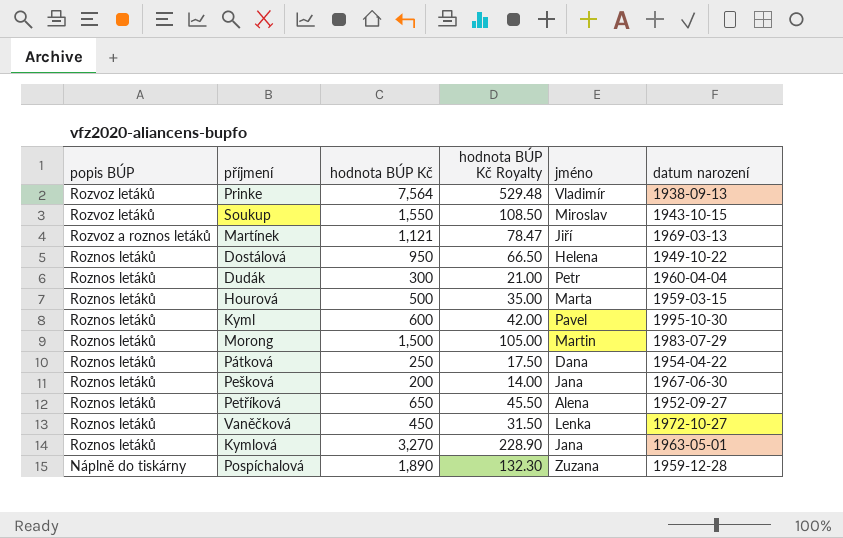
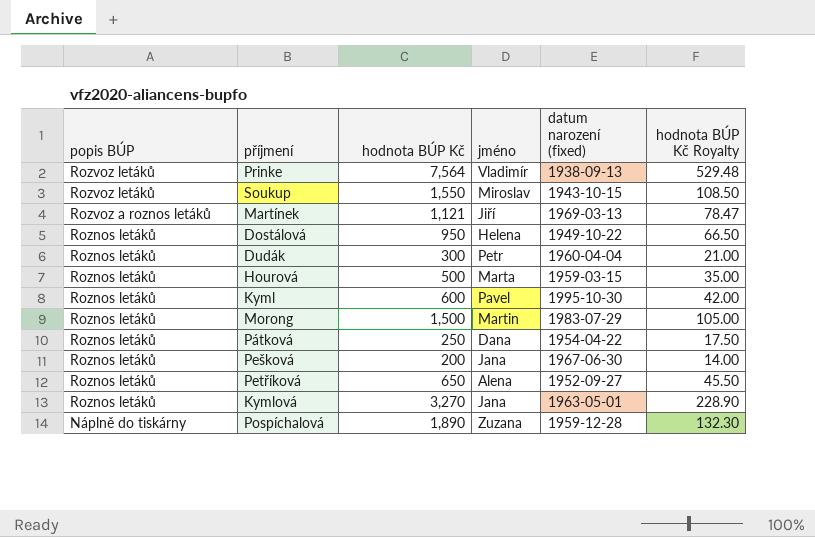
column name: datum narození -> datum narození (fixed)
column hodnota BÚP Kč Royalty | position: 4 -> 6
row Vaněčková: Roznos letáků | 450 | 31.50 | Lenka | 1972-10-27 -> none

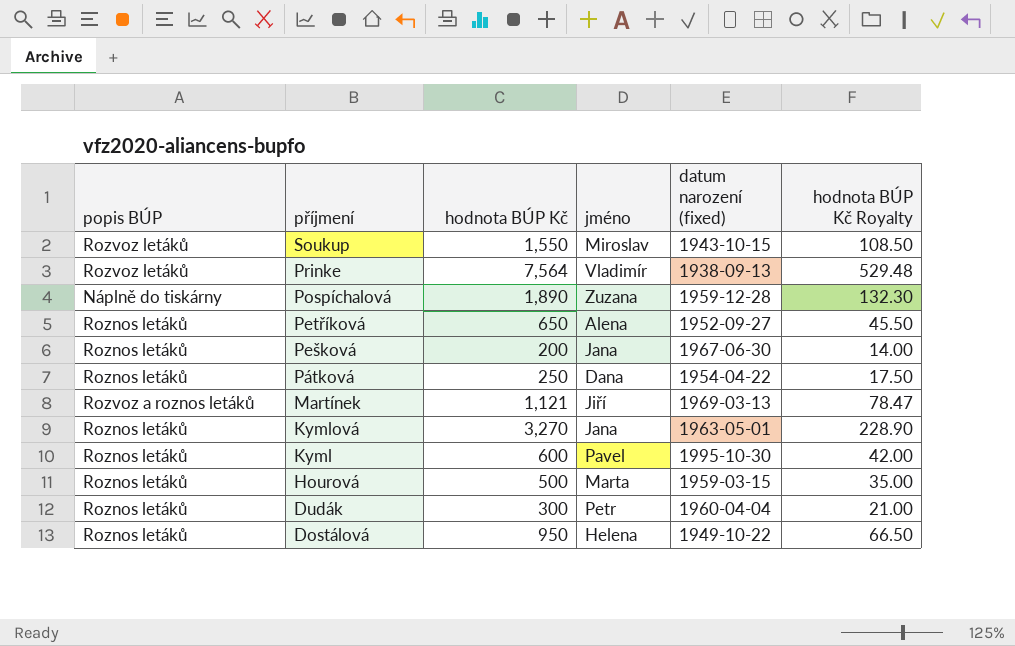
row order: popis BÚP descending -> příjmení descending
row Morong: Roznos letáků | 1,500 | Martin | 1983-07-29 | 105.00 -> none

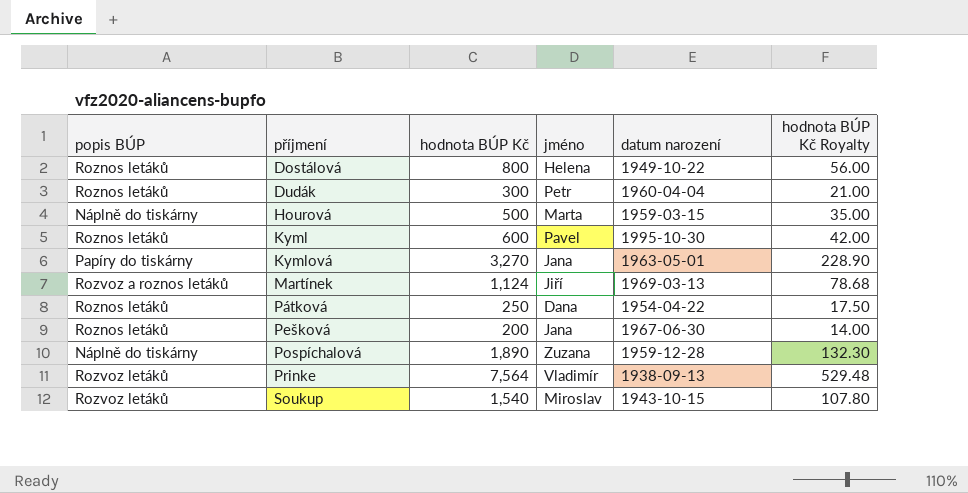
row order: příjmení descending -> příjmení ascending
column name: datum narození (fixed) -> datum narození
row Petříková: Roznos letáků | 650 | Alena | 1952-09-27 | 45.50 -> none
Dostálová | hodnota BÚP Kč: 950 -> 800
Dostálová | hodnota BÚP Kč Royalty: 66.50 -> 56.00
Hourová | popis BÚP: Roznos letáků -> Náplně do tiskárny
Kymlová | popis BÚP: Roznos letáků -> Papíry do tiskárny
Martínek | hodnota BÚP Kč: 1,121 -> 1,124
Martínek | hodnota BÚP Kč Royalty: 78.47 -> 78.68
Soukup | hodnota BÚP Kč: 1,550 -> 1,540
Soukup | hodnota BÚP Kč Royalty: 108.50 -> 107.80

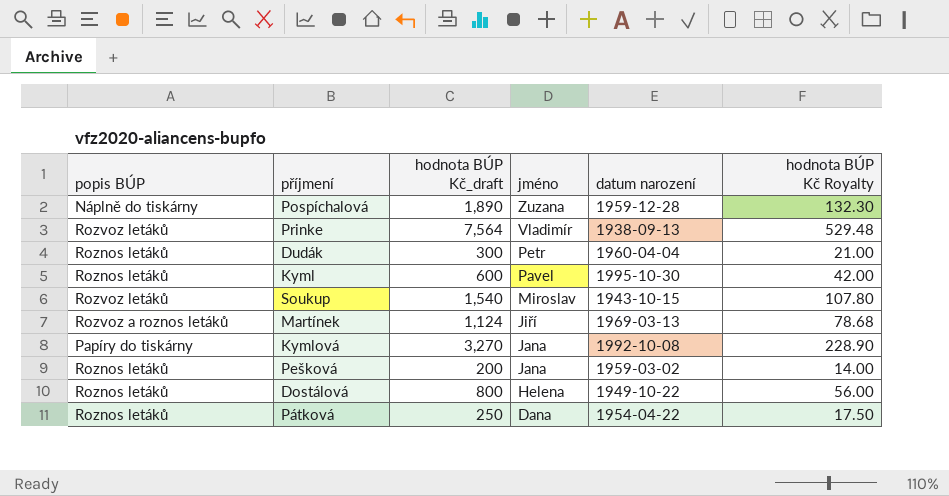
row order: příjmení ascending -> jméno descending
column name: hodnota BÚP Kč -> hodnota BÚP Kč_draft
row Hourová: Náplně do tiskárny | 500 | Marta | 1959-03-15 | 35.00 -> none
Kymlová | datum narození: 1963-05-01 -> 1992-10-08
Pešková | datum narození: 1967-06-30 -> 1959-03-02

